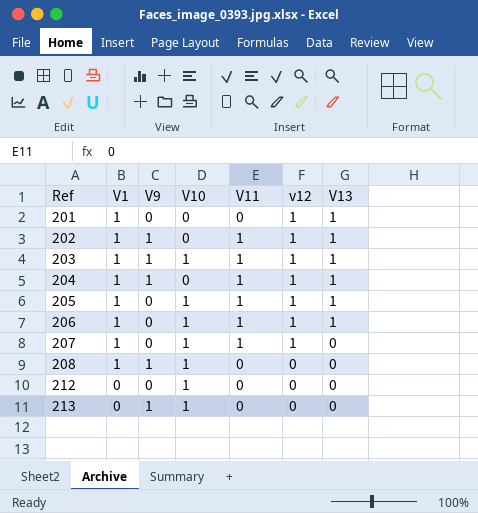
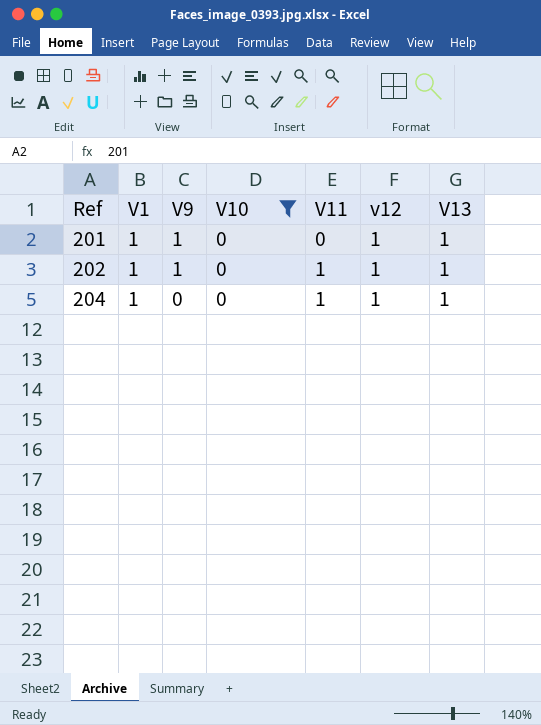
filter: none -> V10 = 0
201 | V9: 0 -> 1
204 | V9: 1 -> 0

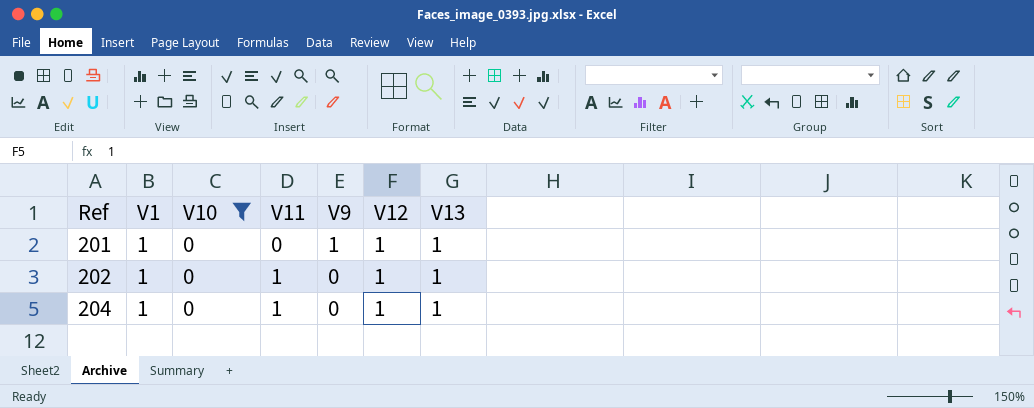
column V9 | position: 3 -> 5
column name: v12 -> V12
202 | V9: 1 -> 0

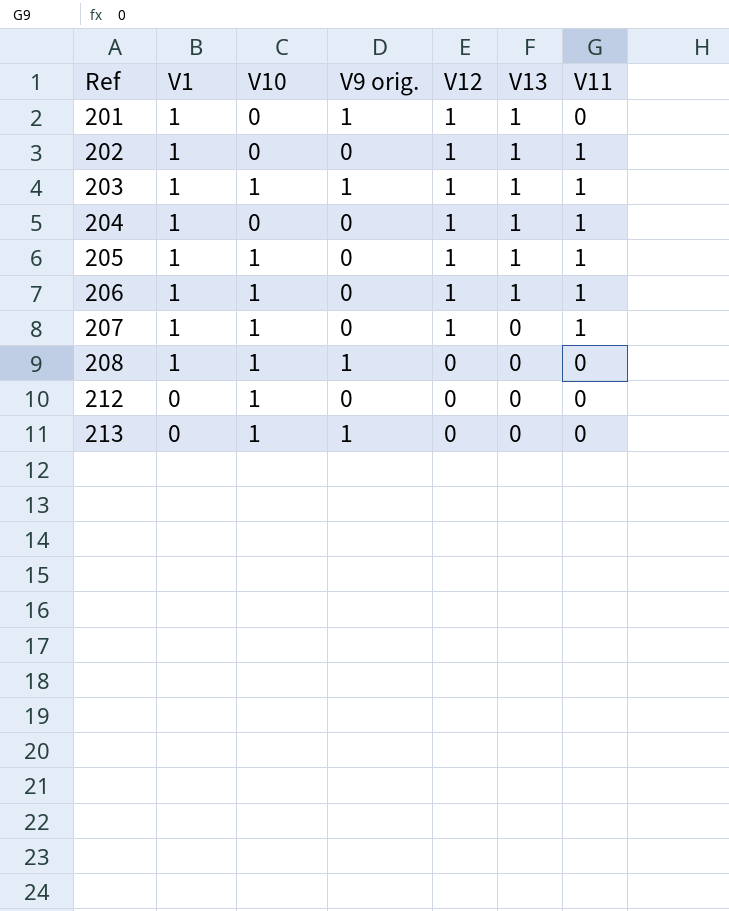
filter: V10 = 0 -> none
column name: V9 -> V9 orig.
column V11 | position: 4 -> 7

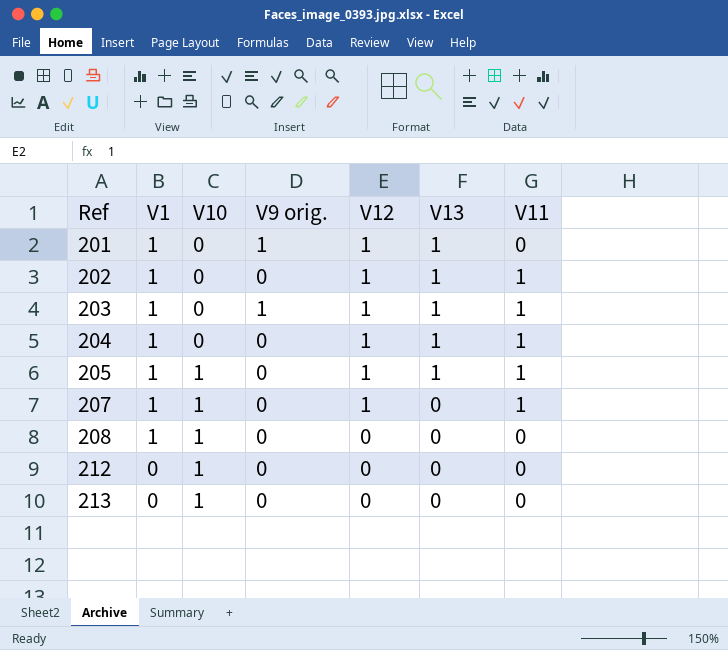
row 206: 1 | 1 | 0 | 1 | 1 | 1 -> none
203 | V10: 1 -> 0
208 | V9 orig.: 1 -> 0
213 | V9 orig.: 1 -> 0

